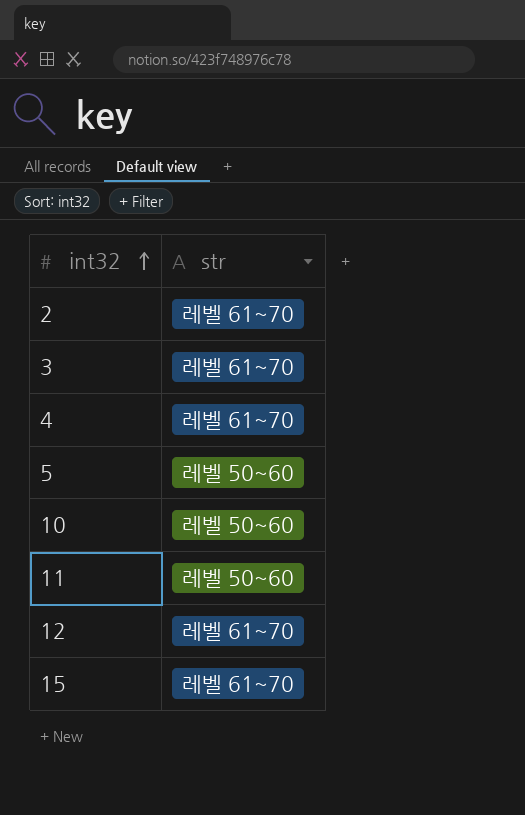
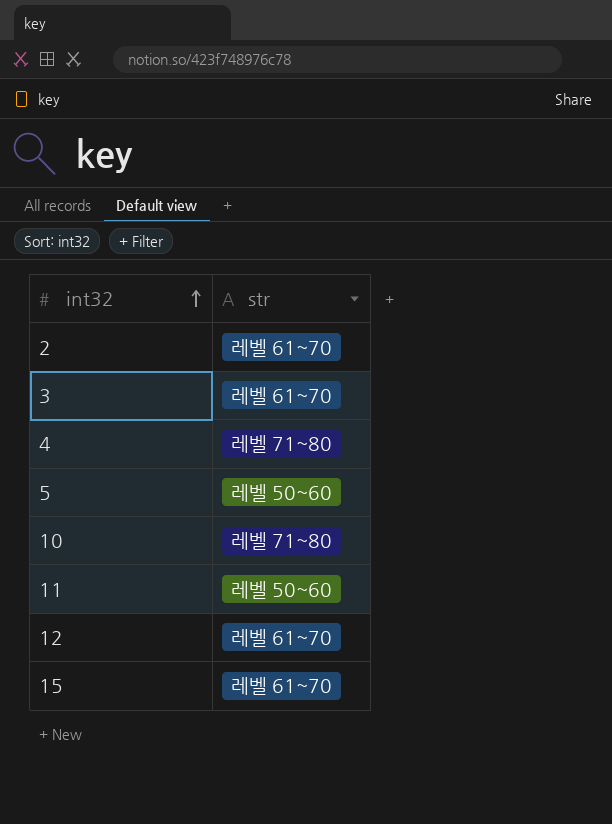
4 | str: 레벨 61~70 -> 레벨 71~80
10 | str: 레벨 50~60 -> 레벨 71~80

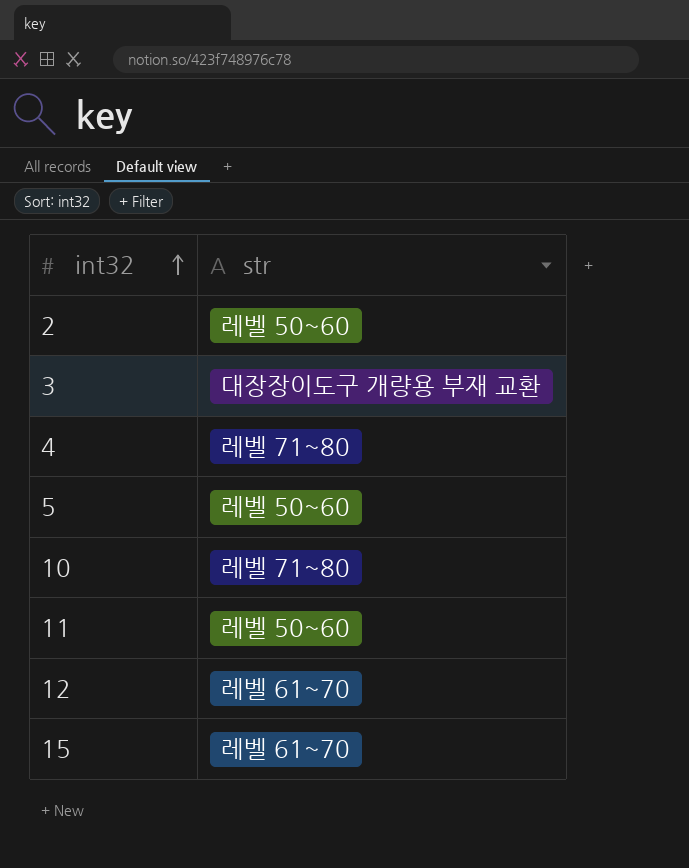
2 | str: 레벨 61~70 -> 레벨 50~60
3 | str: 레벨 61~70 -> 대장장이도구 개량용 부재 교환

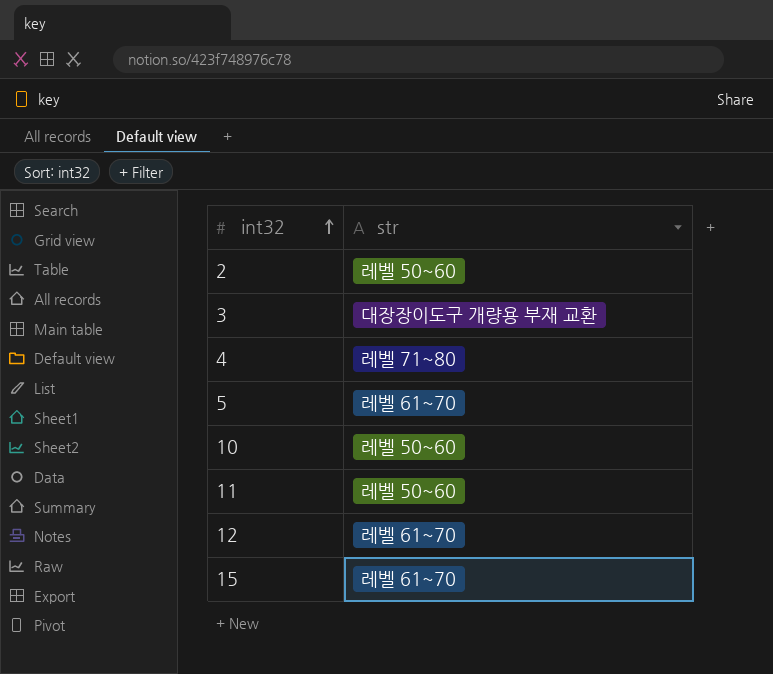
5 | str: 레벨 50~60 -> 레벨 61~70
10 | str: 레벨 71~80 -> 레벨 50~60

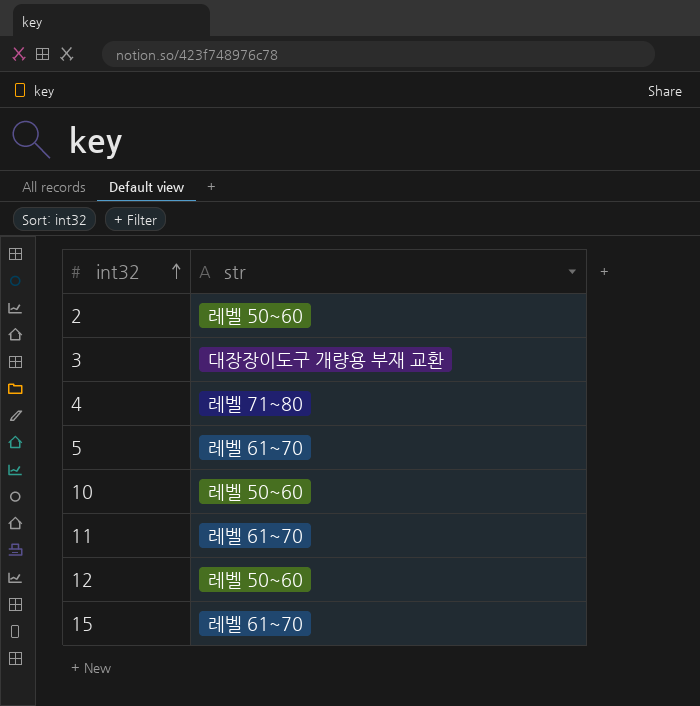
11 | str: 레벨 50~60 -> 레벨 61~70
12 | str: 레벨 61~70 -> 레벨 50~60

